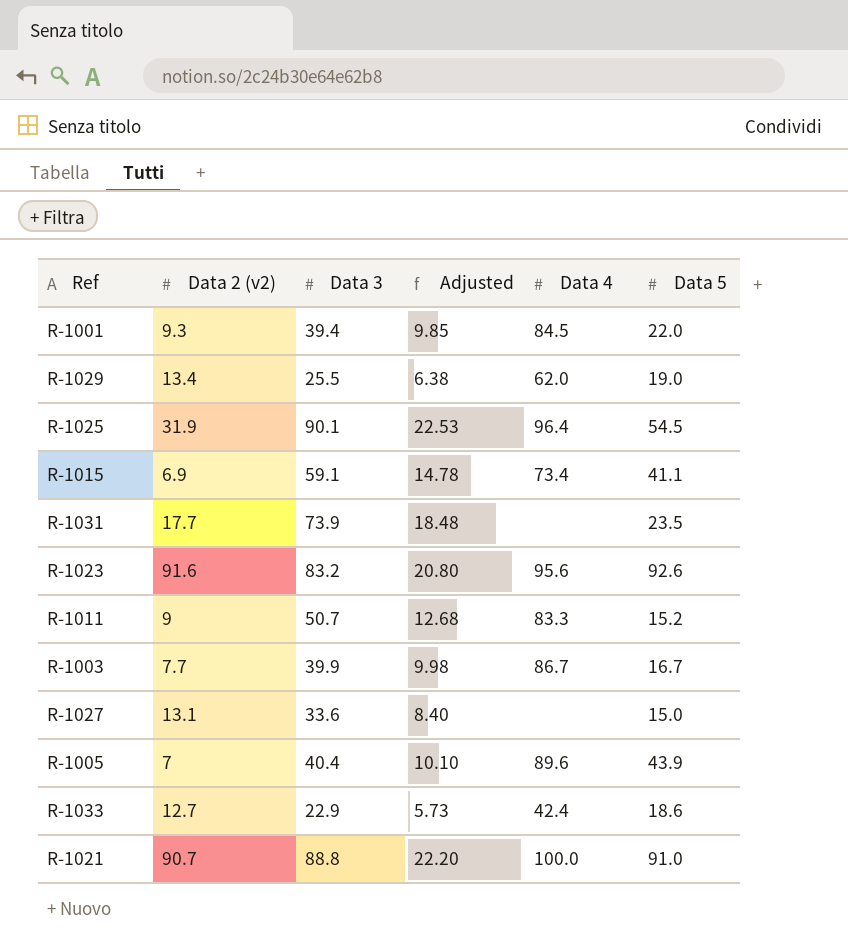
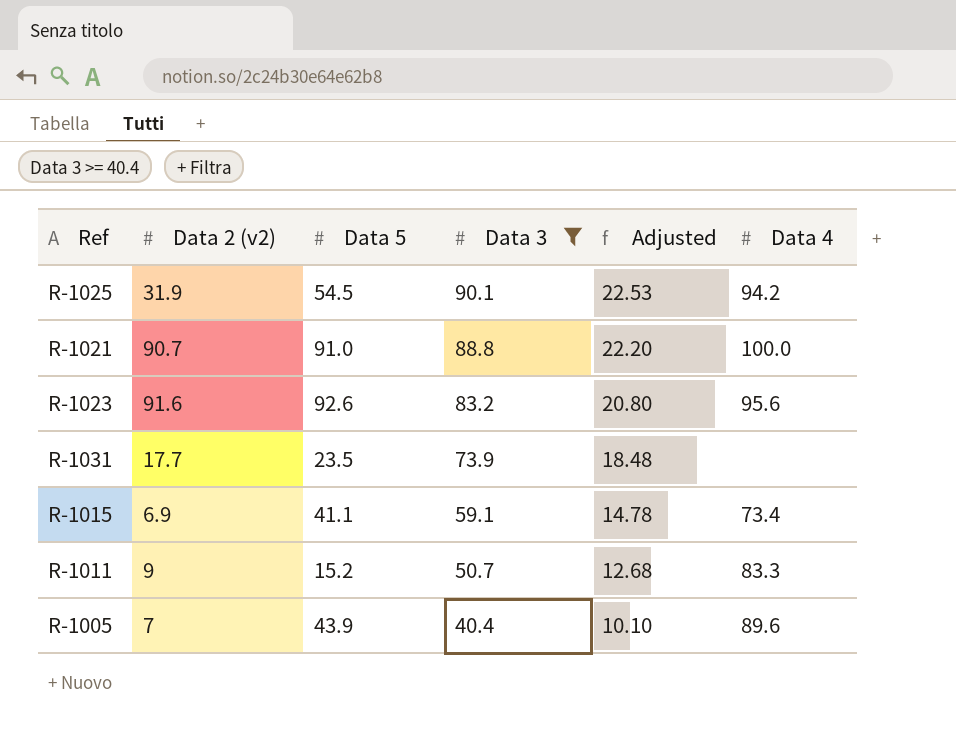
filter: none -> Data 3 >= 40.4
row order: none -> Data 3 descending
column Data 5 | position: 6 -> 3
R-1025 | Data 4: 96.4 -> 94.2

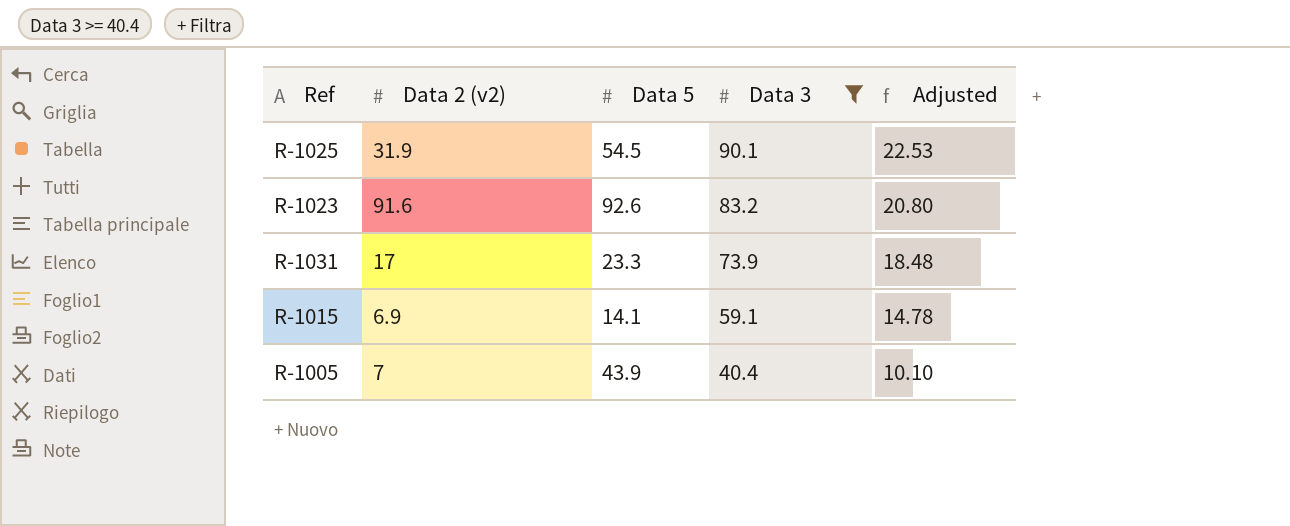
column Data 4 | position: 6 -> none
row R-1021: 90.7 | 91.0 | 88.8 | 22.20 | 100.0 -> none
row R-1011: 9 | 15.2 | 50.7 | 12.68 | 83.3 -> none
R-1031 | Data 2 (v2): 17.7 -> 17
R-1031 | Data 5: 23.5 -> 23.3
R-1015 | Data 5: 41.1 -> 14.1

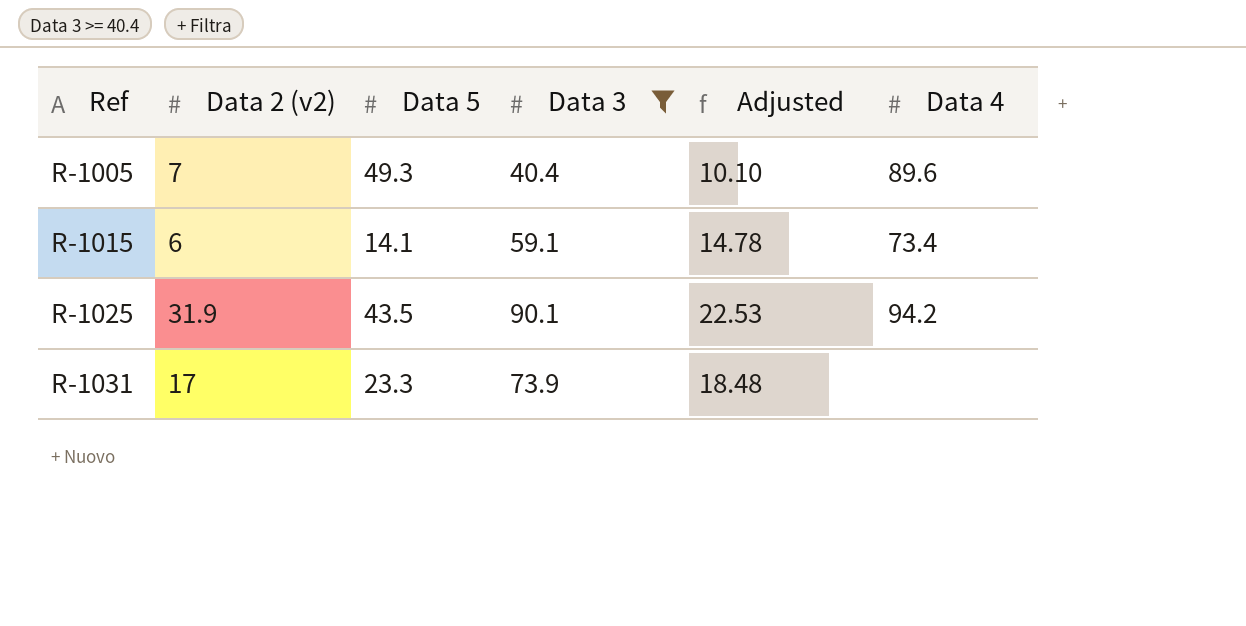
row order: Data 3 descending -> Ref ascending
column Data 4 | position: none -> 6
row R-1023: 91.6 | 92.6 | 83.2 | 20.80 -> none
R-1005 | Data 5: 43.9 -> 49.3
R-1015 | Data 2 (v2): 6.9 -> 6
R-1025 | Data 5: 54.5 -> 43.5

